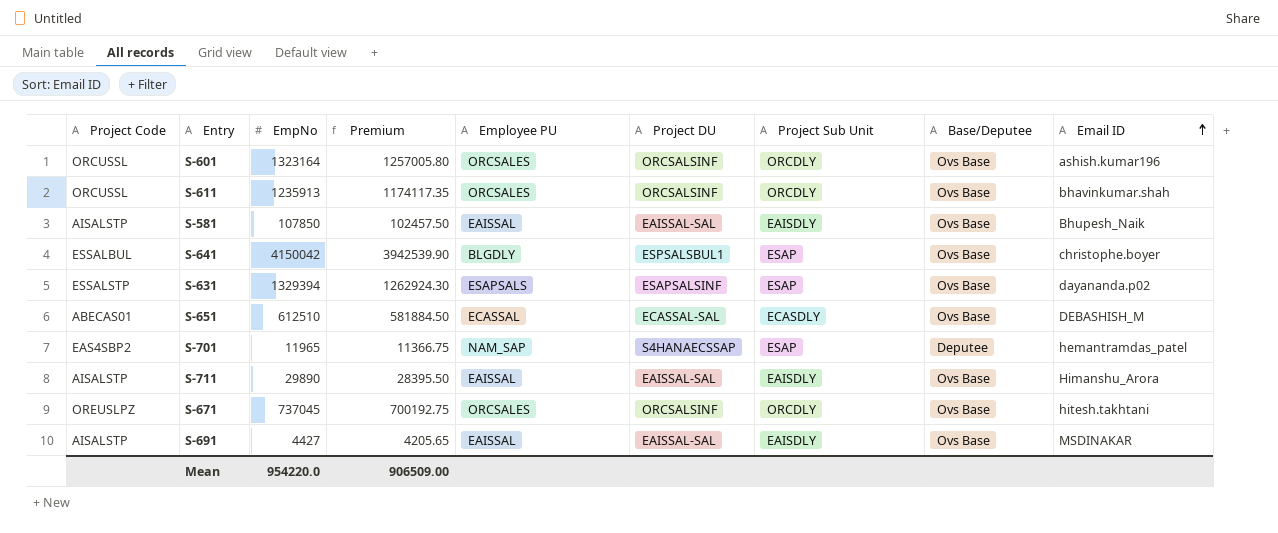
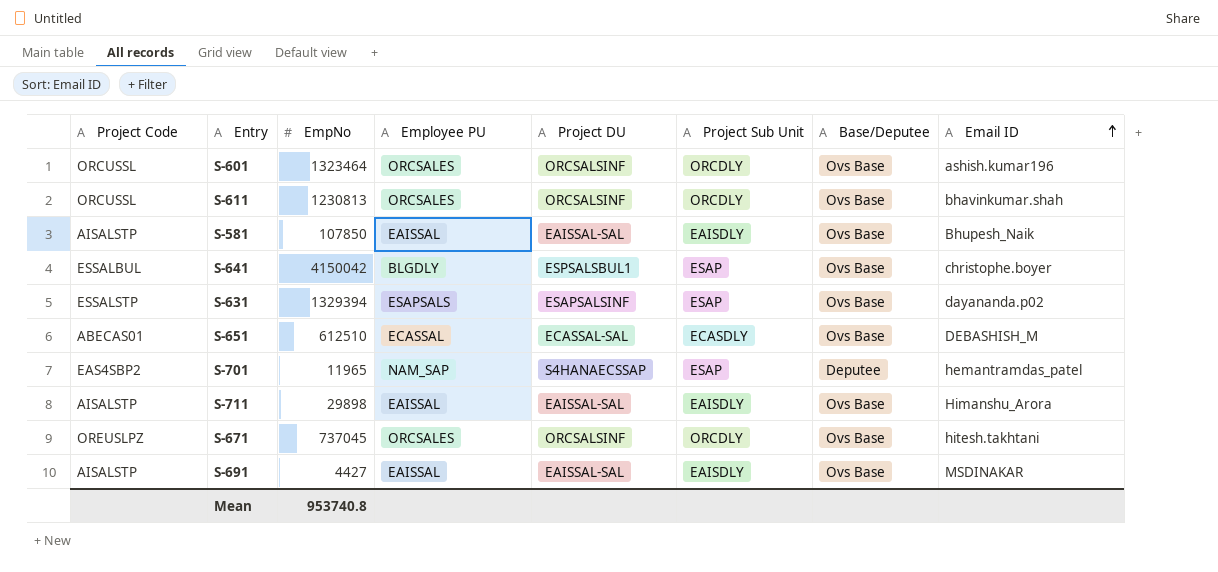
column Premium | formula: [EmpNo] * 0.95 -> none
S-601 | EmpNo: 1323164 -> 1323464
S-611 | EmpNo: 1235913 -> 1230813
S-711 | EmpNo: 29890 -> 29898
Mean | EmpNo: 954220.0 -> 953740.8

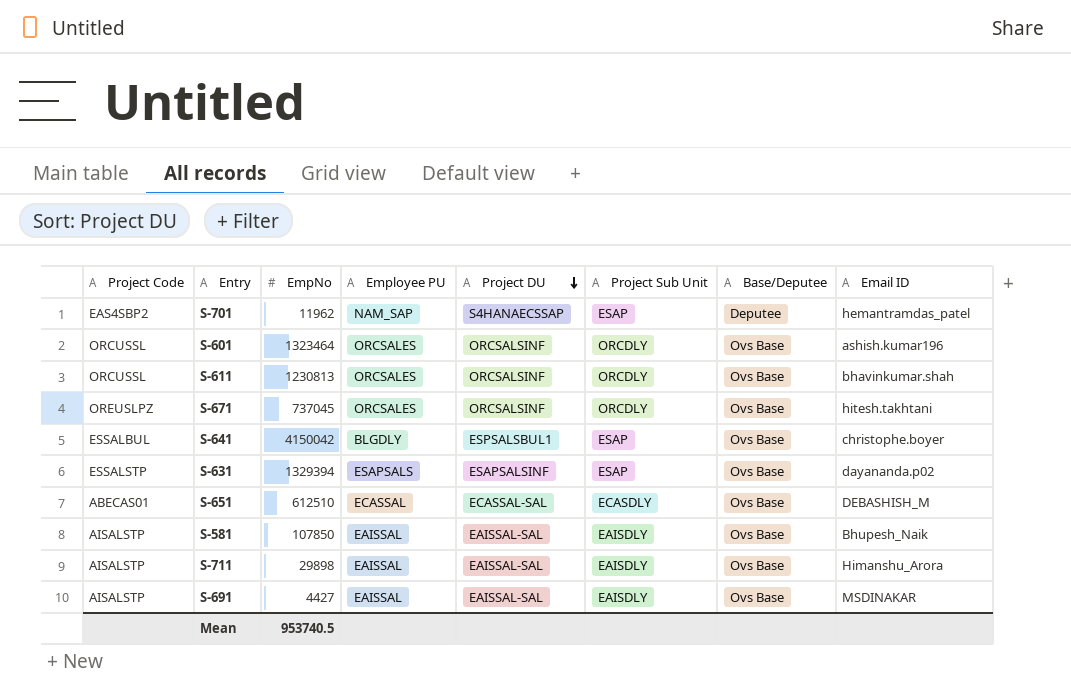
row order: Email ID ascending -> Project DU descending
S-701 | EmpNo: 11965 -> 11962
Mean | EmpNo: 953740.8 -> 953740.5

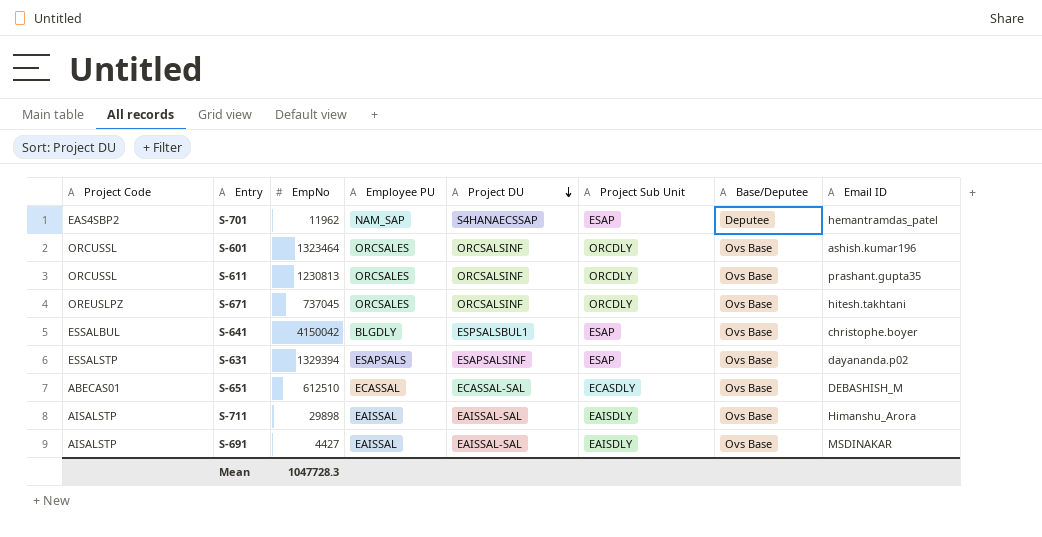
row S-581: AISALSTP | 107850 | EAISSAL | EAISSAL-SAL | EAISDLY | Ovs Base | Bhupesh_Naik -> none
S-611 | Email ID: bhavinkumar.shah -> prashant.gupta35
Mean | EmpNo: 953740.5 -> 1047728.3

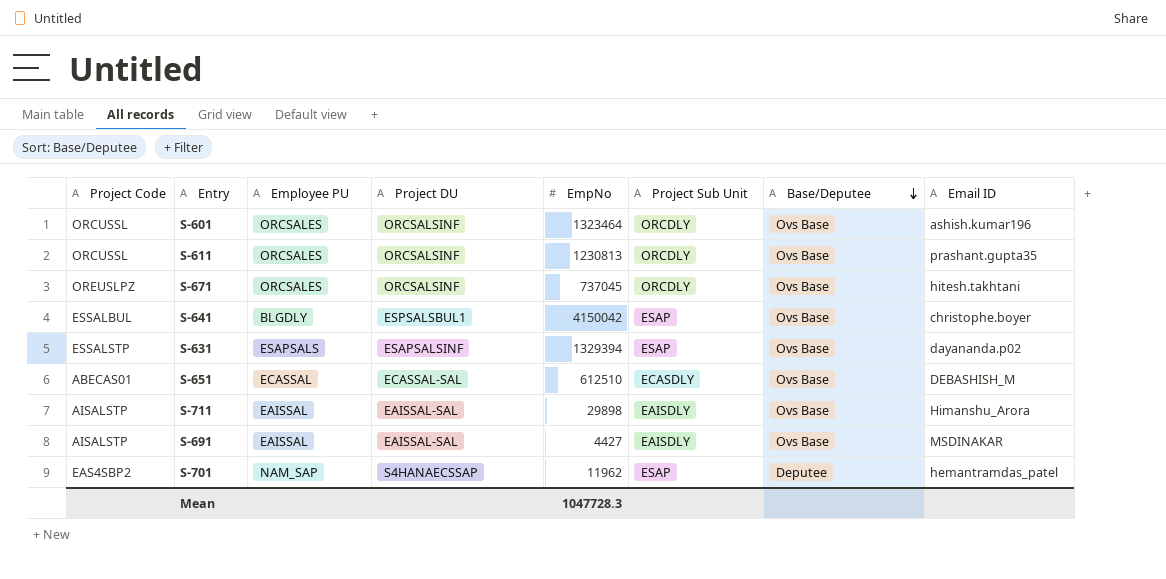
row order: Project DU descending -> Base/Deputee descending
column EmpNo | position: 3 -> 5

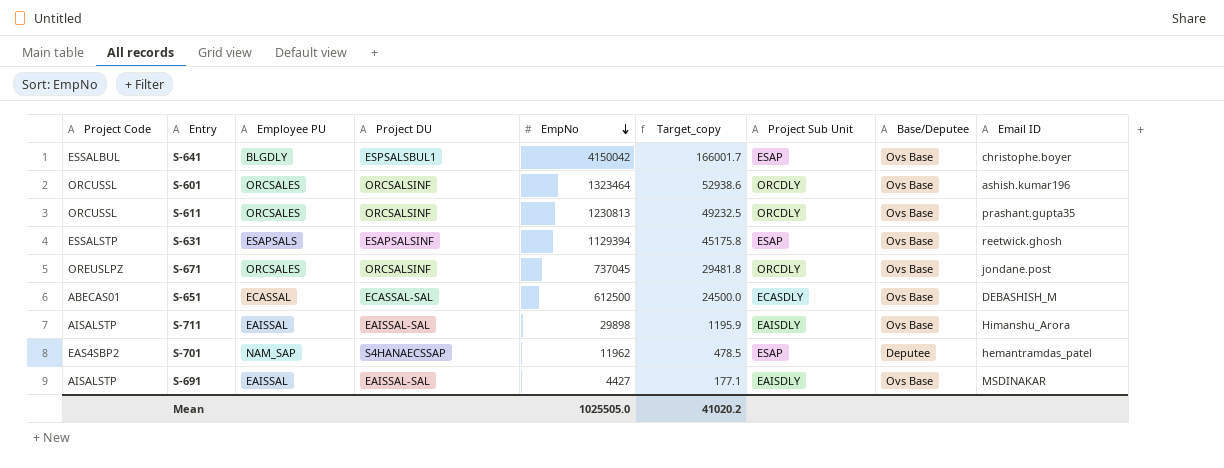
row order: Base/Deputee descending -> EmpNo descending
column Target_copy | formula: none -> [EmpNo] * 0.04
S-631 | EmpNo: 1329394 -> 1129394
S-631 | Email ID: dayananda.p02 -> reetwick.ghosh
S-671 | Email ID: hitesh.takhtani -> jondane.post
S-651 | EmpNo: 612510 -> 612500
Mean | EmpNo: 1047728.3 -> 1025505.0

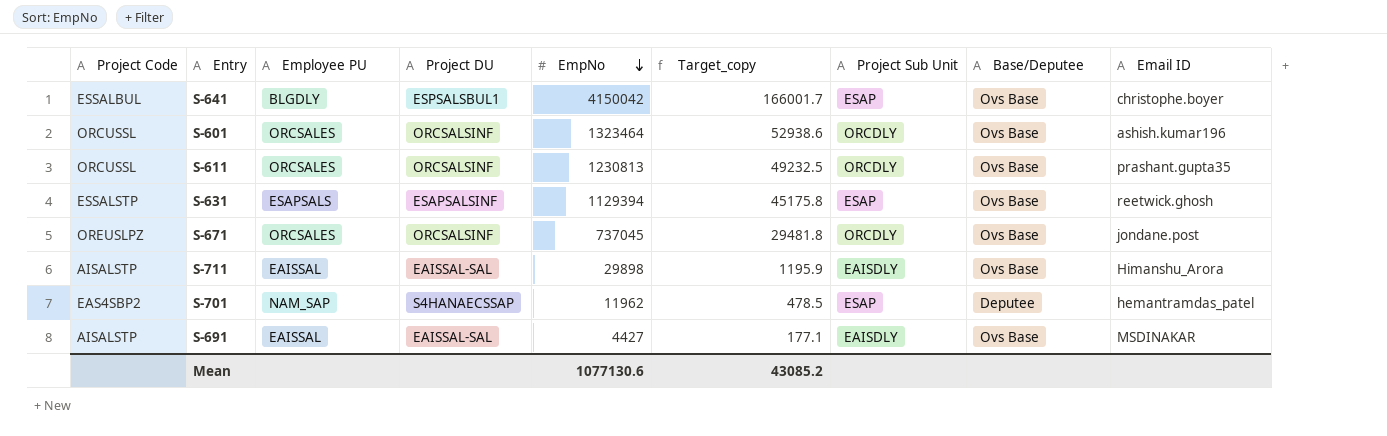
row S-651: ABECAS01 | ECASSAL | ECASSAL-SAL | 612500 | 24500.0 | ECASDLY | Ovs Base | DEBASHISH_M -> none
Mean | EmpNo: 1025505.0 -> 1077130.6
Mean | Target_copy: 41020.2 -> 43085.2

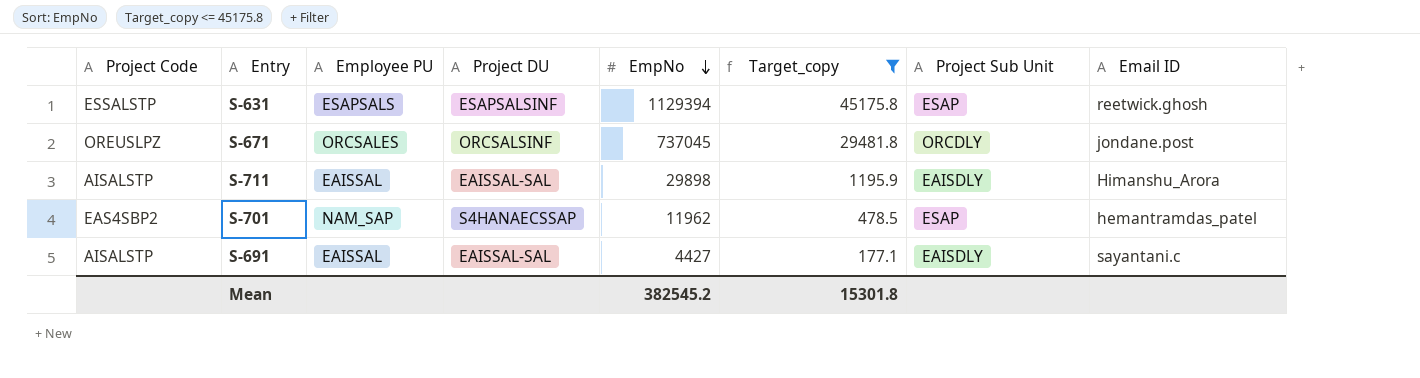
filter: none -> Target_copy <= 45175.8
column Base/Deputee | position: 8 -> none
S-691 | Email ID: MSDINAKAR -> sayantani.c
Mean | EmpNo: 1077130.6 -> 382545.2
Mean | Target_copy: 43085.2 -> 15301.8

